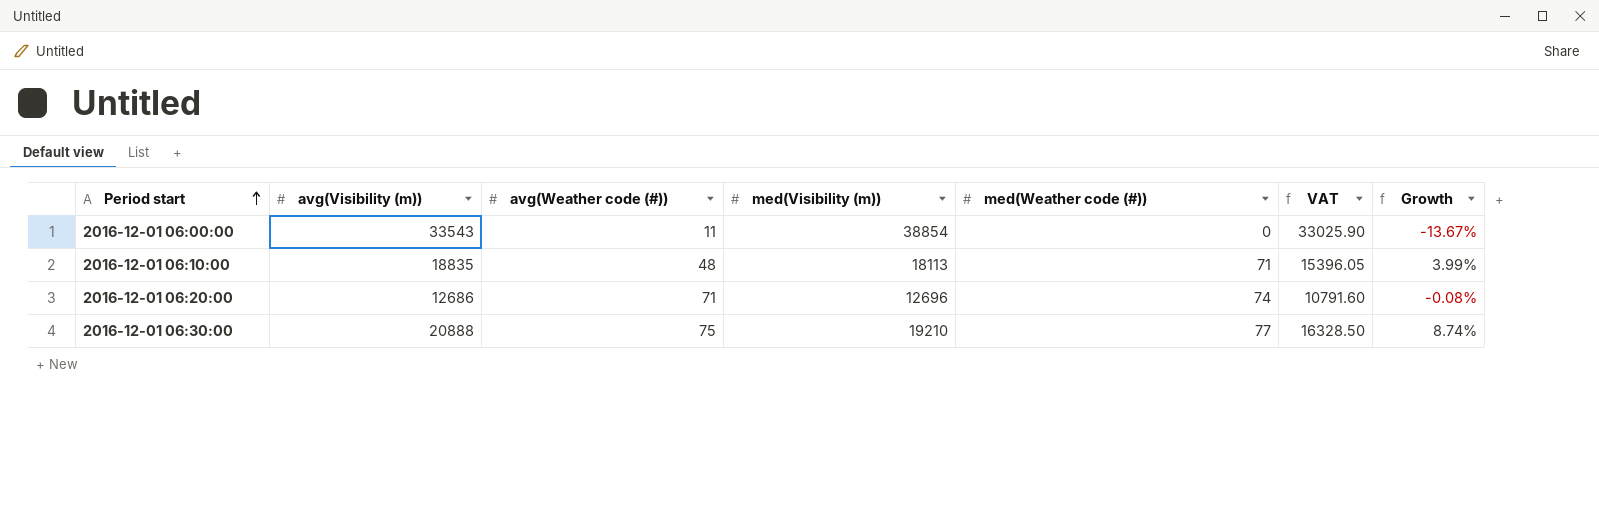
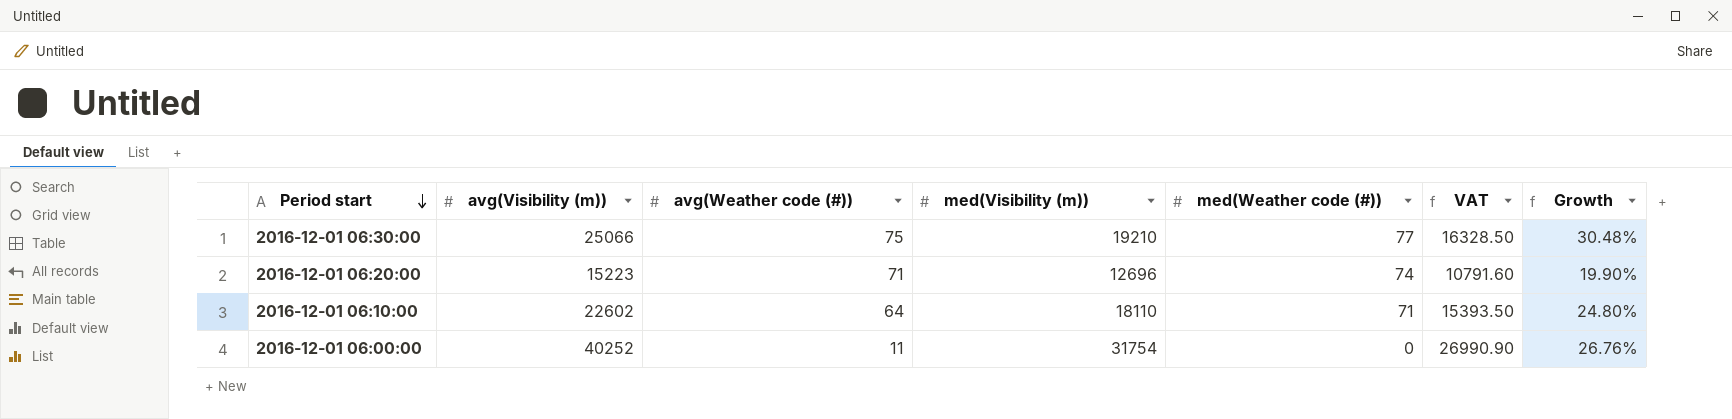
row order: Period start ascending -> Period start descending
2016-12-01 06:30:00 | avg(Visibility (m)): 20888 -> 25066
2016-12-01 06:30:00 | Growth: 8.74% -> 30.48%
2016-12-01 06:20:00 | avg(Visibility (m)): 12686 -> 15223
2016-12-01 06:20:00 | Growth: -0.08% -> 19.90%
2016-12-01 06:10:00 | avg(Visibility (m)): 18835 -> 22602
2016-12-01 06:10:00 | avg(Weather code (#)): 48 -> 64
2016-12-01 06:10:00 | med(Visibility (m)): 18113 -> 18110
2016-12-01 06:10:00 | VAT: 15396.05 -> 15393.50
2016-12-01 06:10:00 | Growth: 3.99% -> 24.80%
2016-12-01 06:00:00 | avg(Visibility (m)): 33543 -> 40252
2016-12-01 06:00:00 | med(Visibility (m)): 38854 -> 31754
2016-12-01 06:00:00 | VAT: 33025.90 -> 26990.90
2016-12-01 06:00:00 | Growth: -13.67% -> 26.76%

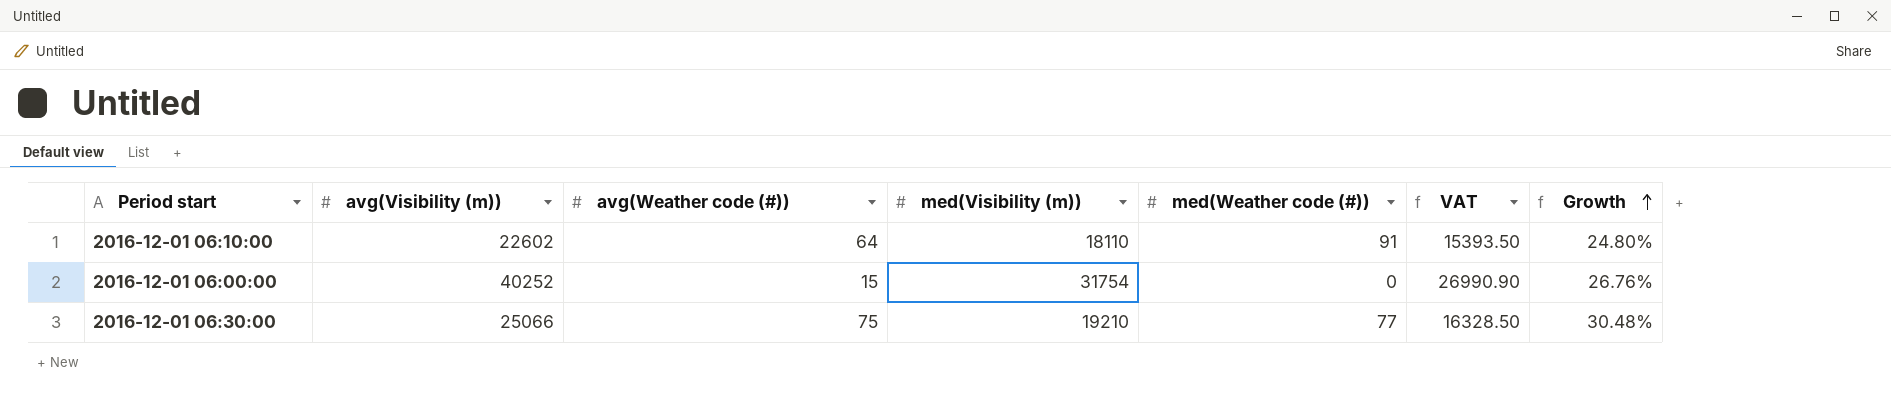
row order: Period start descending -> Growth ascending
row 2016-12-01 06:20:00: 15223 | 71 | 12696 | 74 | 10791.60 | 19.90% -> none
2016-12-01 06:10:00 | med(Weather code (#)): 71 -> 91
2016-12-01 06:00:00 | avg(Weather code (#)): 11 -> 15

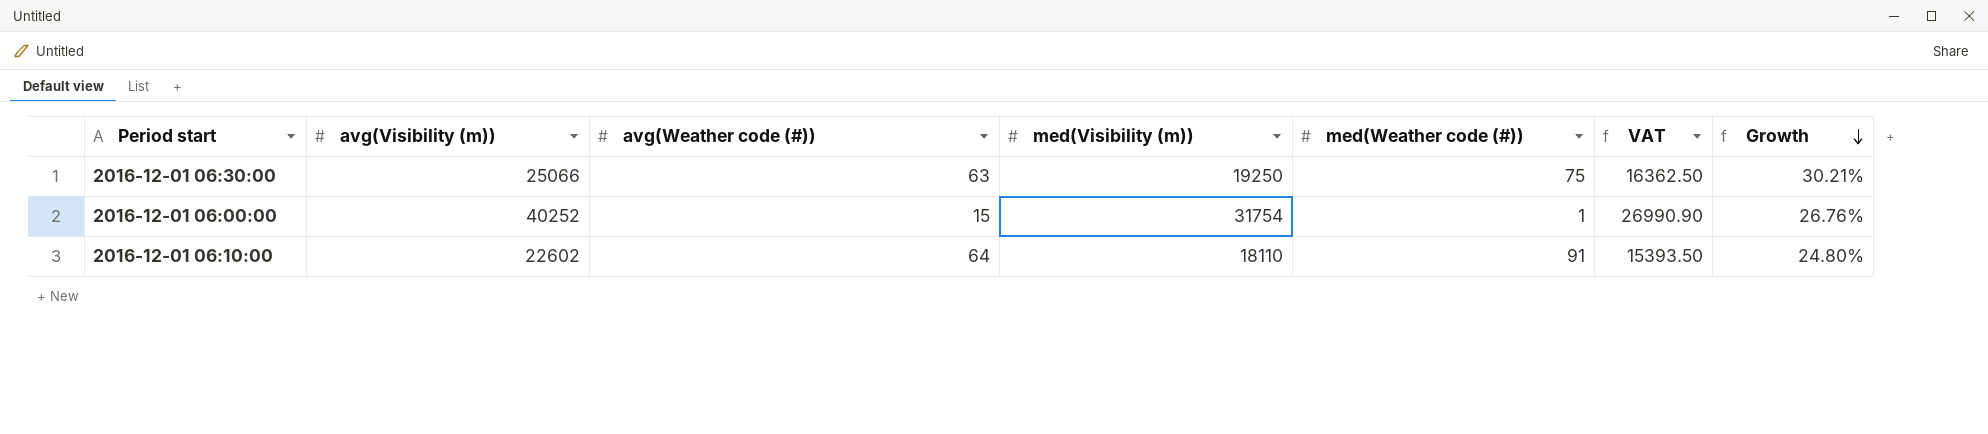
row order: Growth ascending -> Growth descending
2016-12-01 06:30:00 | avg(Weather code (#)): 75 -> 63
2016-12-01 06:30:00 | med(Visibility (m)): 19210 -> 19250
2016-12-01 06:30:00 | med(Weather code (#)): 77 -> 75
2016-12-01 06:30:00 | VAT: 16328.50 -> 16362.50
2016-12-01 06:30:00 | Growth: 30.48% -> 30.21%
2016-12-01 06:00:00 | med(Weather code (#)): 0 -> 1

